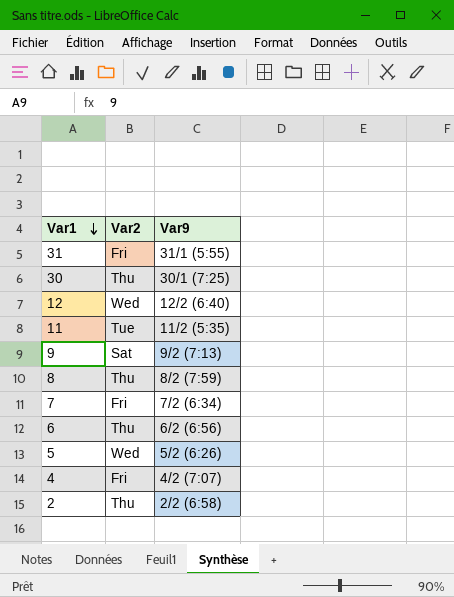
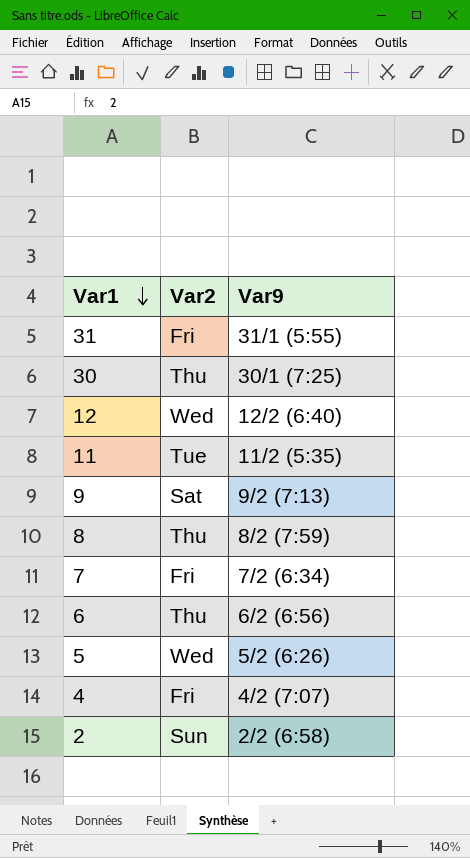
2 | Var2: Thu -> Sun

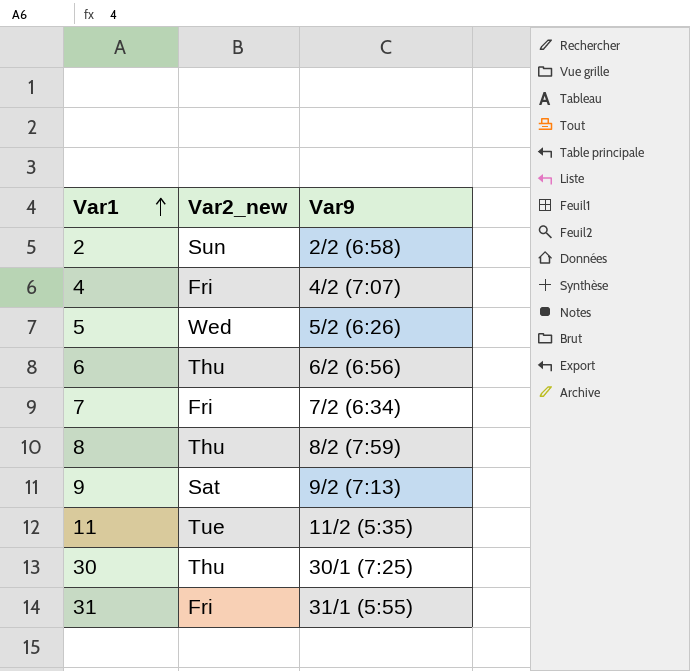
row order: Var1 descending -> Var1 ascending
column name: Var2 -> Var2_new
row 12: Wed | 12/2 (6:40) -> none

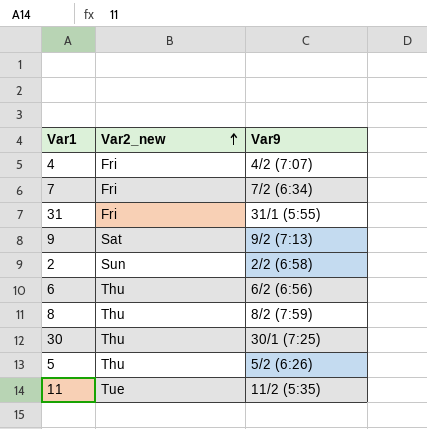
row order: Var1 ascending -> Var2_new ascending
5 | Var2_new: Wed -> Thu

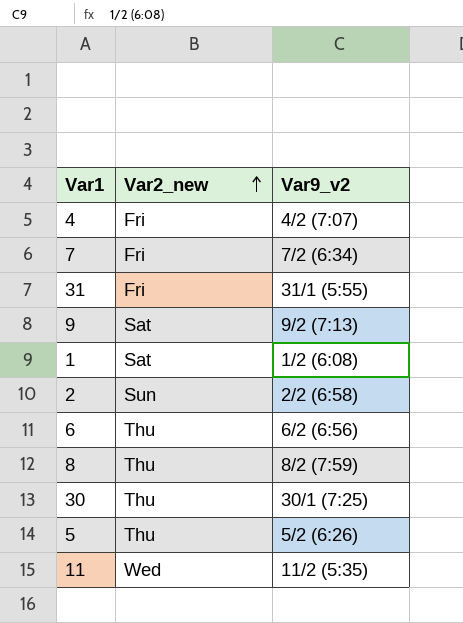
column name: Var9 -> Var9_v2
row 1: none -> Sat | 1/2 (6:08)
11 | Var2_new: Tue -> Wed

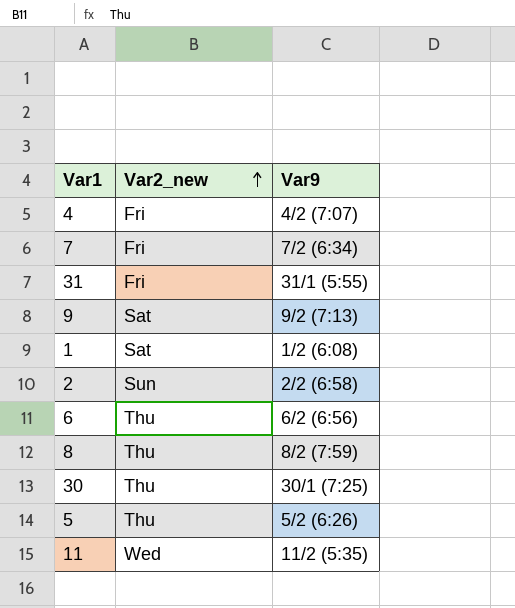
column name: Var9_v2 -> Var9

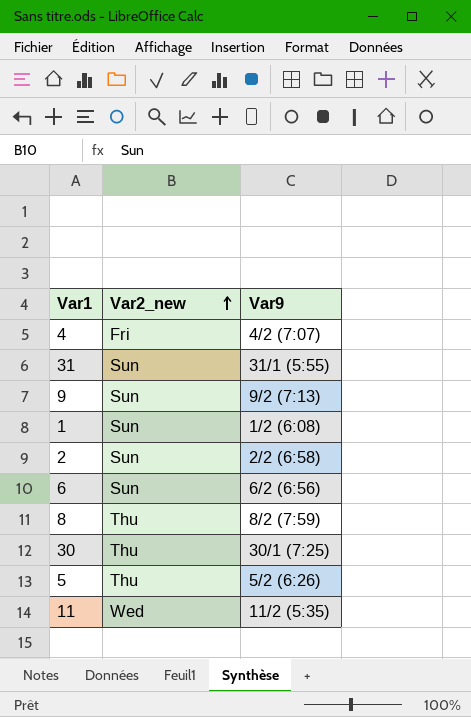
row 7: Fri | 7/2 (6:34) -> none
31 | Var2_new: Fri -> Sun
9 | Var2_new: Sat -> Sun
1 | Var2_new: Sat -> Sun
6 | Var2_new: Thu -> Sun

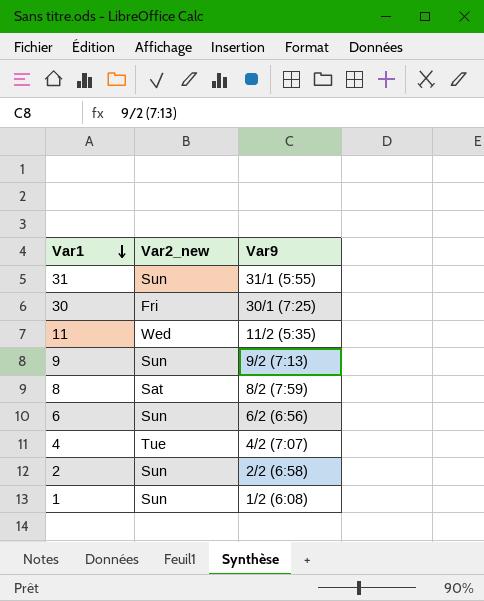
row order: Var2_new ascending -> Var1 descending
row 5: Thu | 5/2 (6:26) -> none
30 | Var2_new: Thu -> Fri
8 | Var2_new: Thu -> Sat
4 | Var2_new: Fri -> Tue

